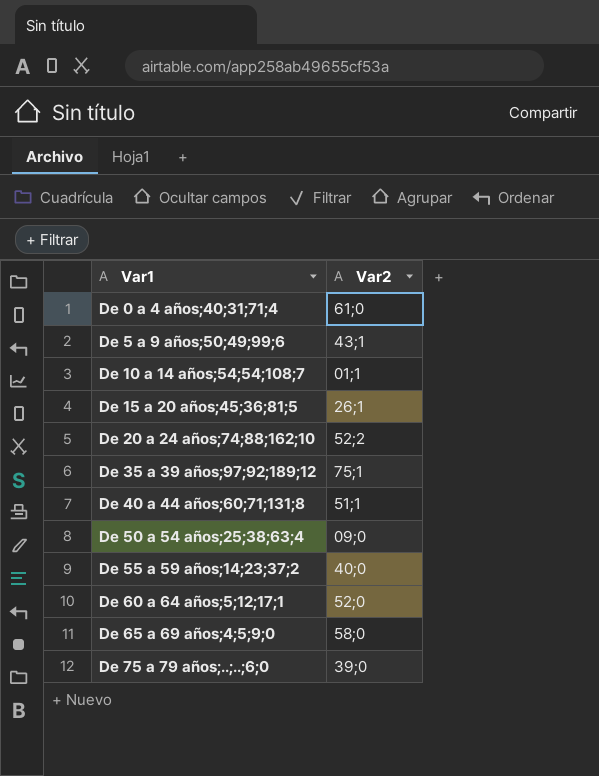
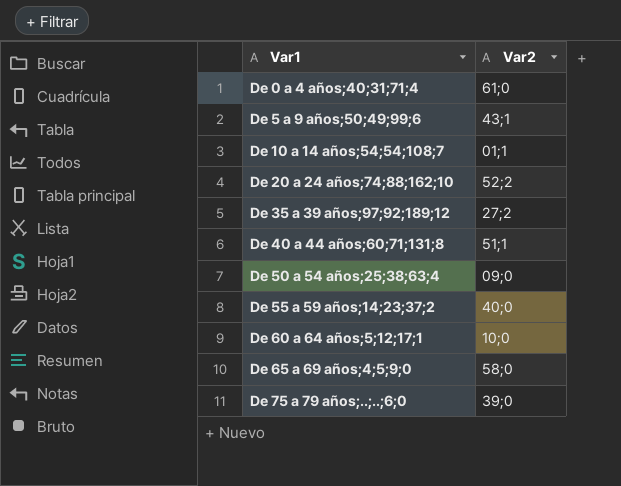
row De 15 a 20 años;45;36;81;5: 26;1 -> none
De 35 a 39 años;97;92;189;12 | Var2: 75;1 -> 27;2
De 60 a 64 años;5;12;17;1 | Var2: 52;0 -> 10;0

